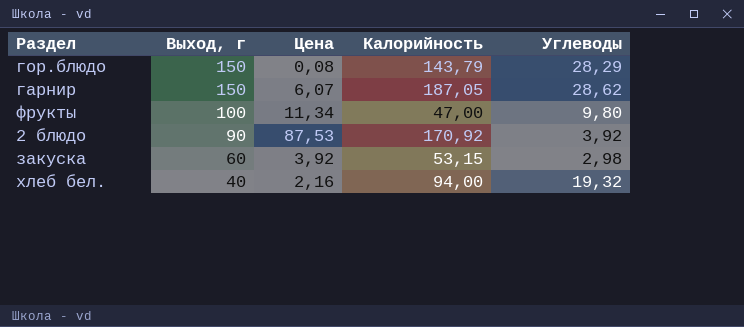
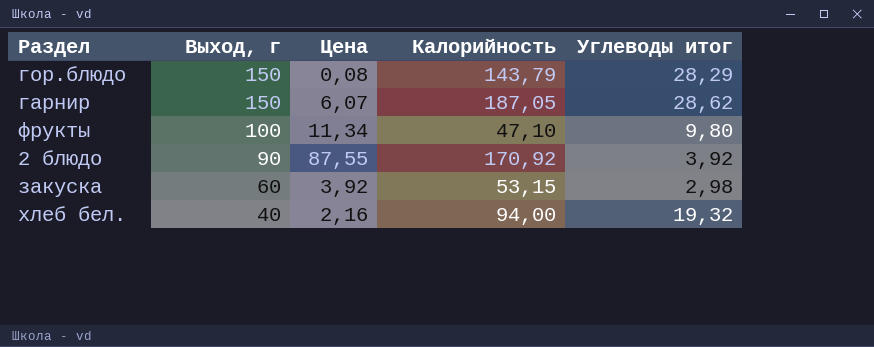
column name: Углеводы -> Углеводы итог
фрукты | Калорийность: 47,00 -> 47,10
2 блюдо | Цена: 87,53 -> 87,55

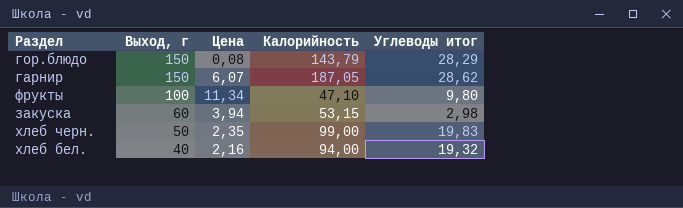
row 2 блюдо: 90 | 87,55 | 170,92 | 3,92 -> none
закуска | Цена: 3,92 -> 3,94
row хлеб черн.: none -> 50 | 2,35 | 99,00 | 19,83

